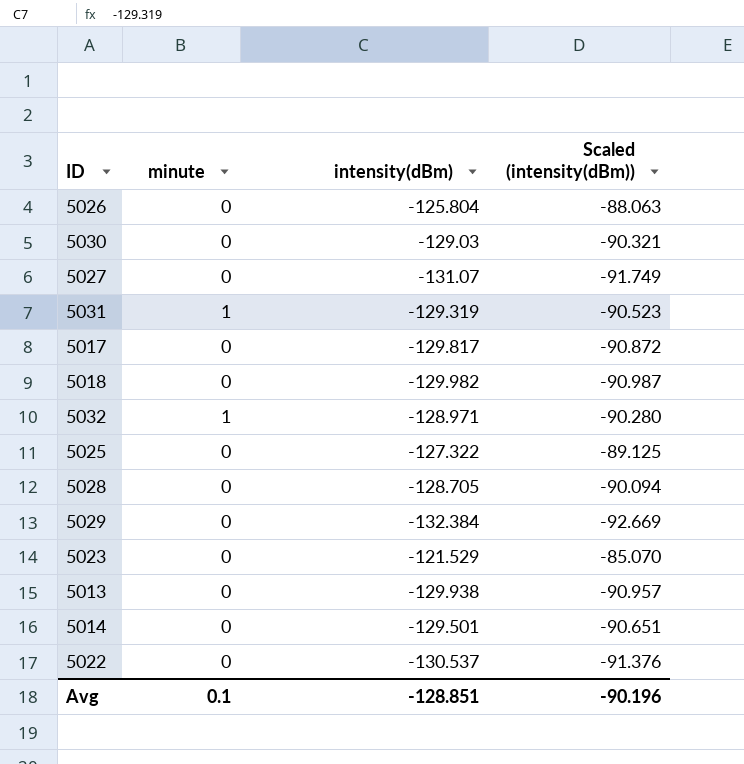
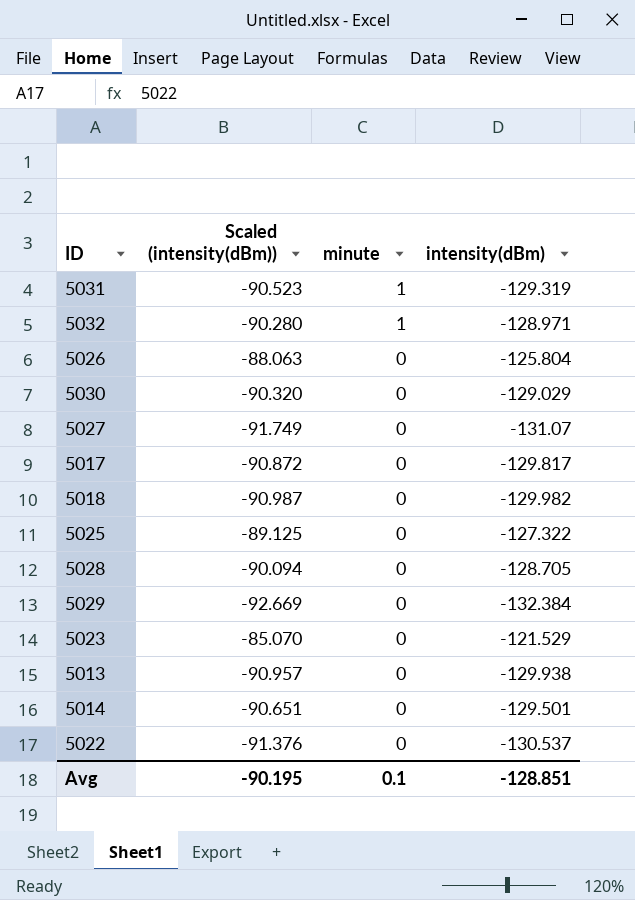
row order: none -> minute descending
column Scaled (intensity(dBm)) | position: 4 -> 2
5030 | Scaled (intensity(dBm)): -90.321 -> -90.320
5030 | intensity(dBm): -129.03 -> -129.029
Avg | Scaled (intensity(dBm)): -90.196 -> -90.195

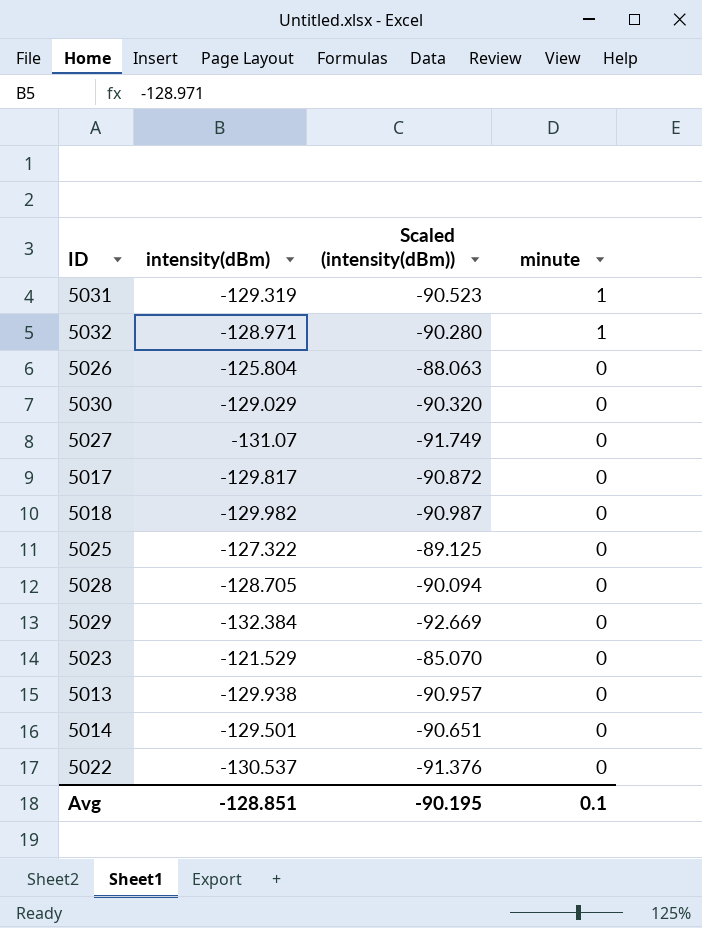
column intensity(dBm) | position: 4 -> 2

